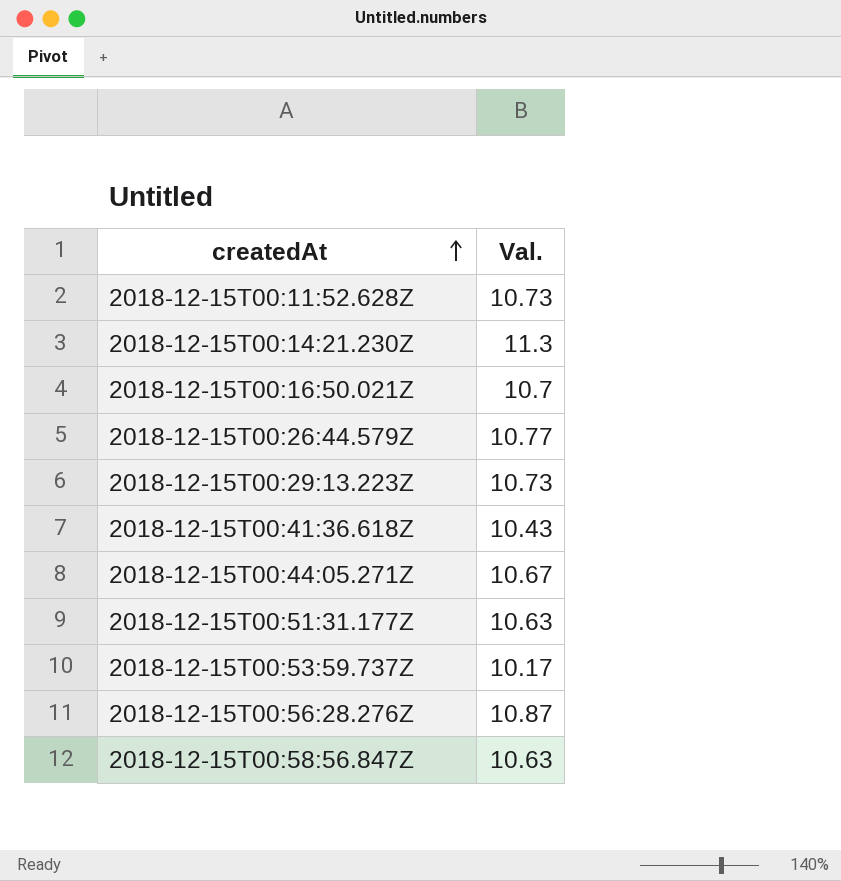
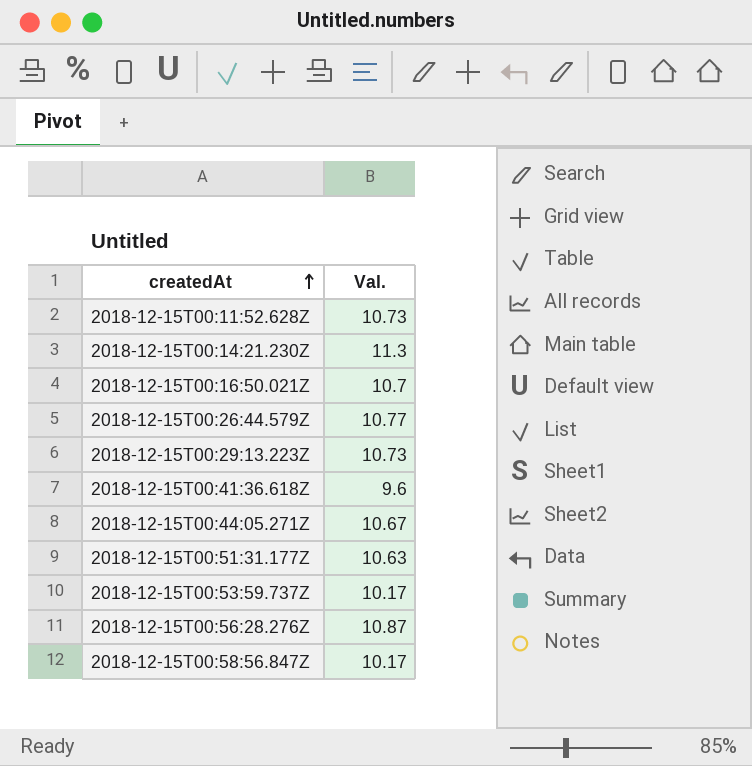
2018-12-15T00:41:36.618Z | Val.: 10.43 -> 9.6
2018-12-15T00:58:56.847Z | Val.: 10.63 -> 10.17

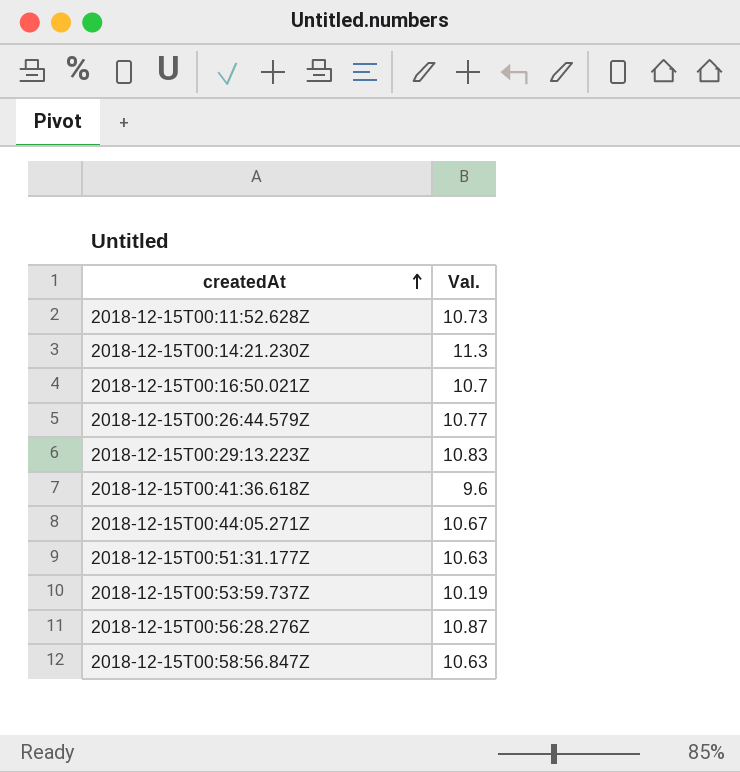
2018-12-15T00:29:13.223Z | Val.: 10.73 -> 10.83
2018-12-15T00:53:59.737Z | Val.: 10.17 -> 10.19
2018-12-15T00:58:56.847Z | Val.: 10.17 -> 10.63

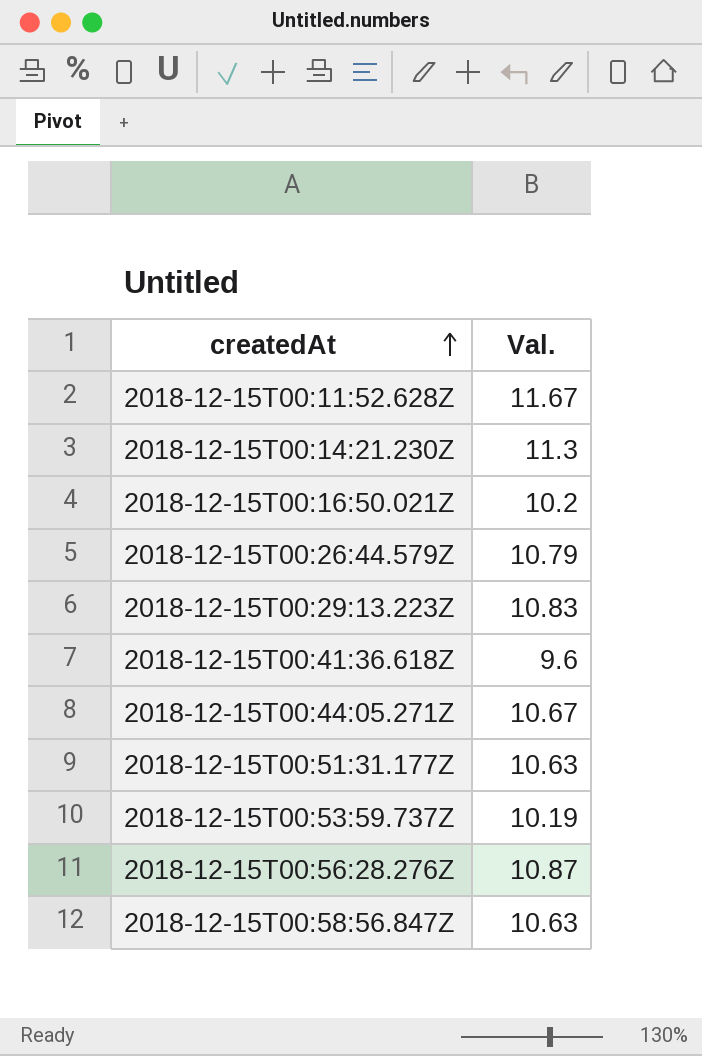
2018-12-15T00:11:52.628Z | Val.: 10.73 -> 11.67
2018-12-15T00:16:50.021Z | Val.: 10.7 -> 10.2
2018-12-15T00:26:44.579Z | Val.: 10.77 -> 10.79

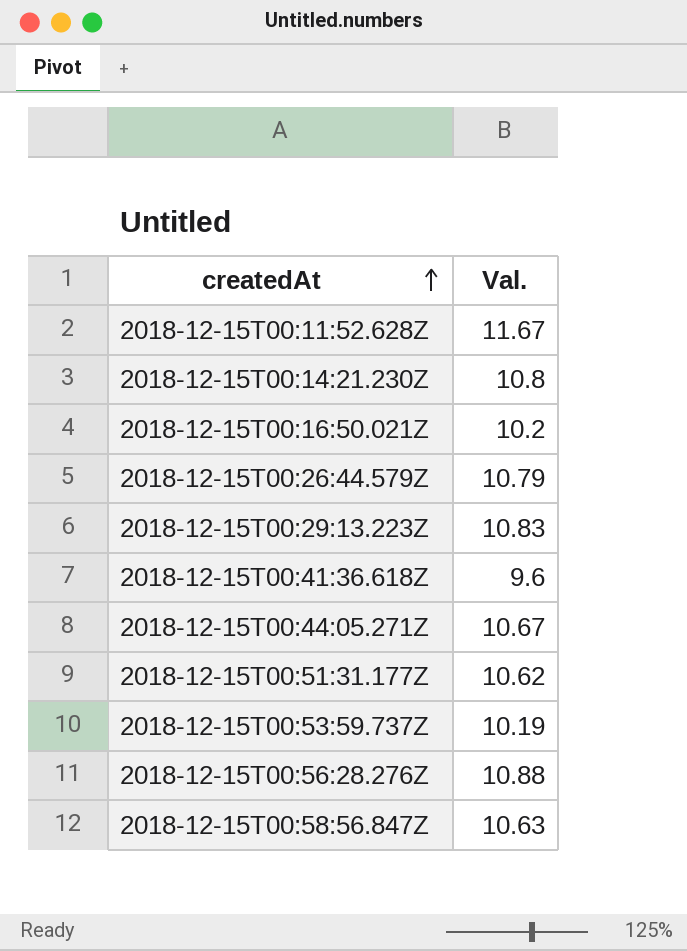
2018-12-15T00:14:21.230Z | Val.: 11.3 -> 10.8
2018-12-15T00:51:31.177Z | Val.: 10.63 -> 10.62
2018-12-15T00:56:28.276Z | Val.: 10.87 -> 10.88

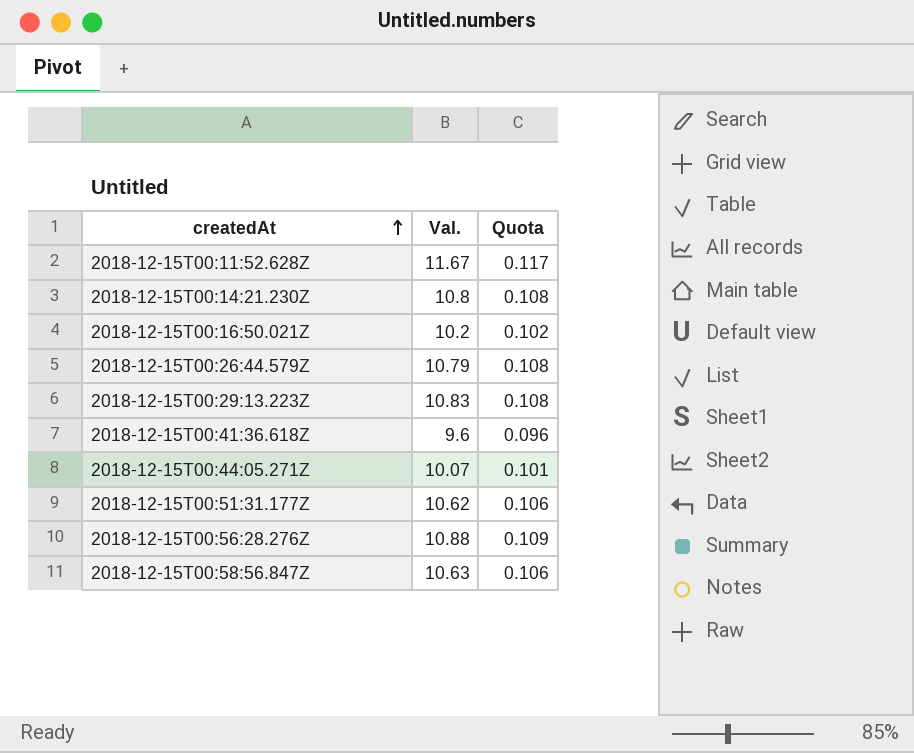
column Quota | formula: none -> [Val.] * 0.01
row 2018-12-15T00:53:59.737Z: 10.19 -> none
2018-12-15T00:44:05.271Z | Val.: 10.67 -> 10.07

